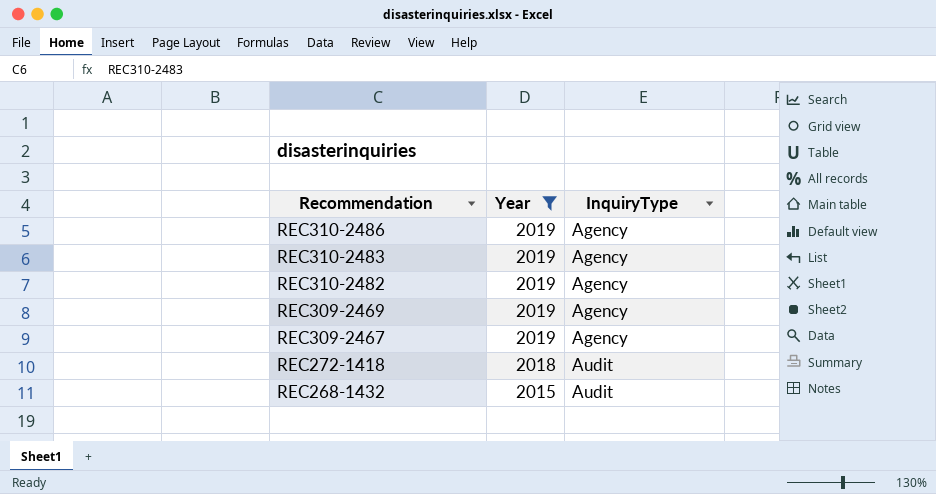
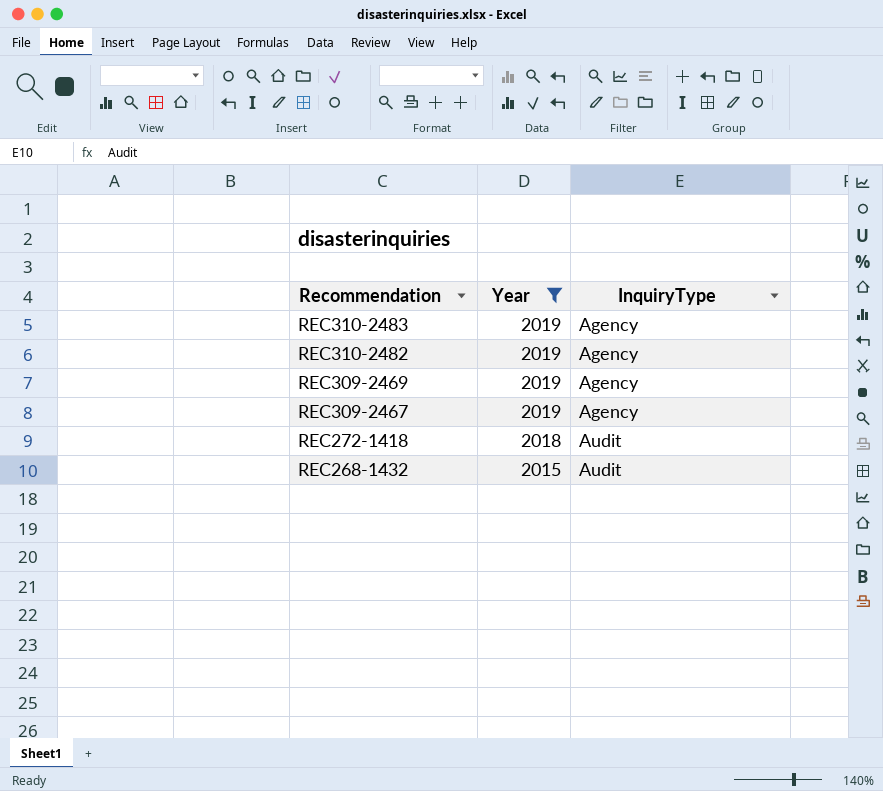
row REC310-2486: 2019 | Agency -> none

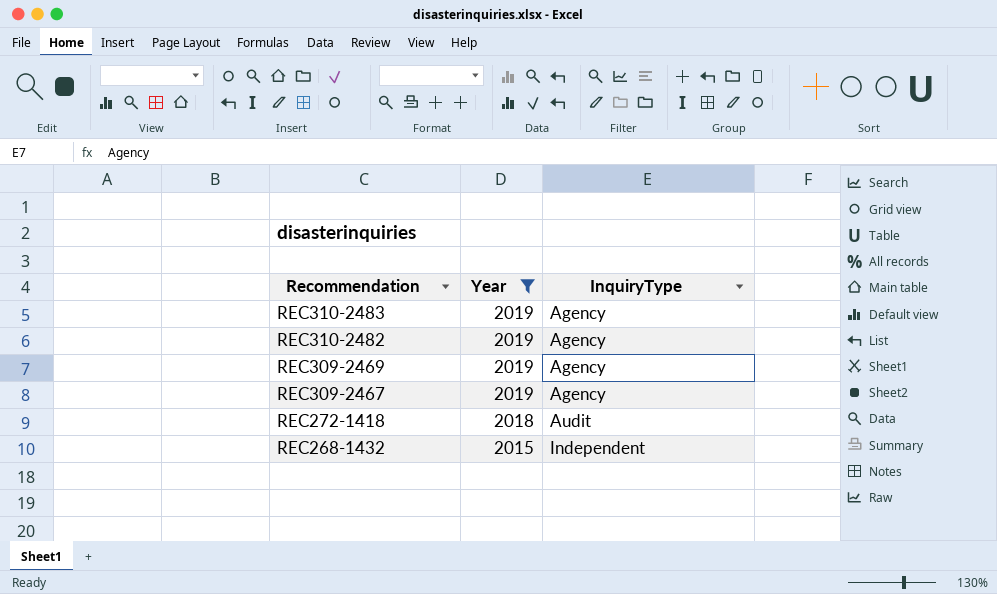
REC268-1432 | InquiryType: Audit -> Independent

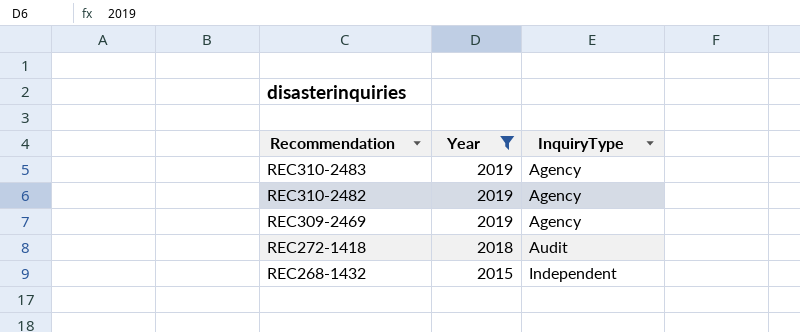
row REC309-2467: 2019 | Agency -> none

